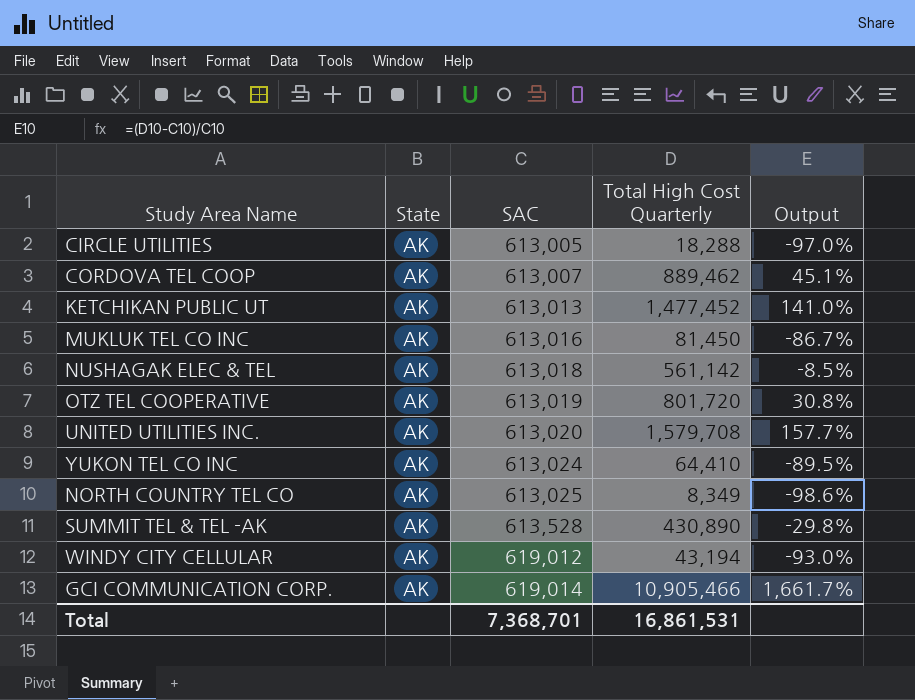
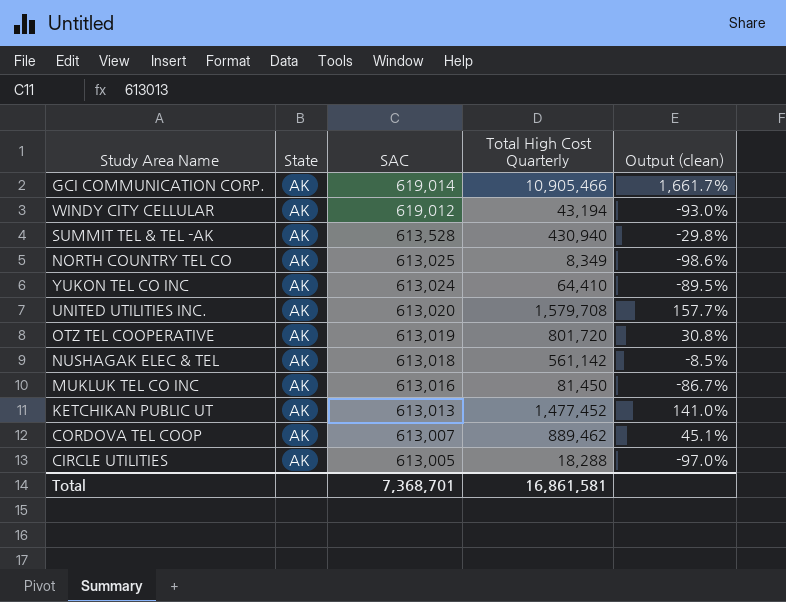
row order: SAC ascending -> SAC descending
column name: Output -> Output (clean)
SUMMIT TEL & TEL -AK | Total High Cost Quarterly: 430,890 -> 430,940
Total | Total High Cost Quarterly: 16,861,531 -> 16,861,581

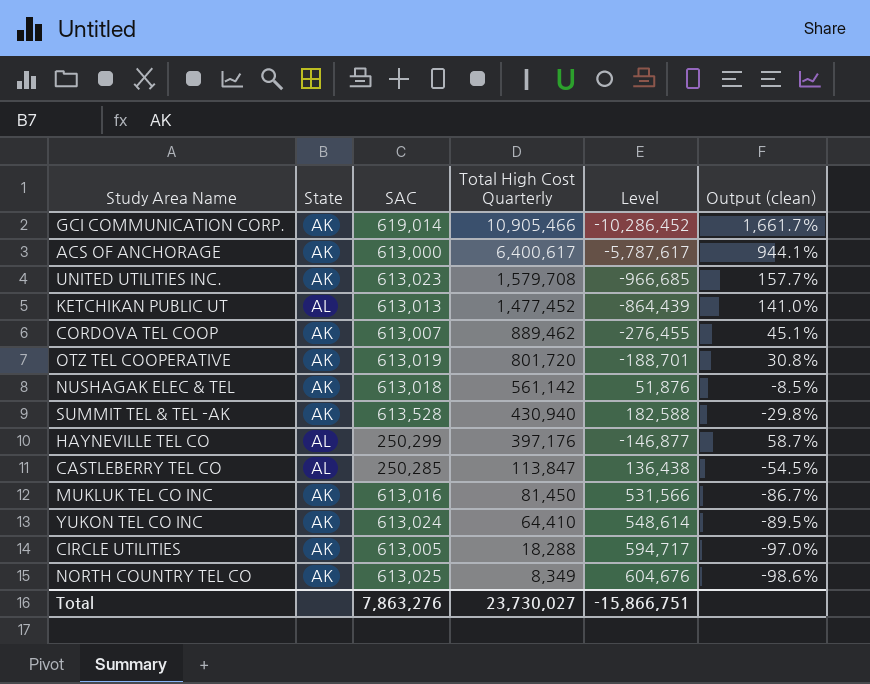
row order: SAC descending -> Total High Cost Quarterly descending
column Level | formula: none -> [SAC] - [Total High Cost Quarterly]
row WINDY CITY CELLULAR: AK | 619,012 | 43,194 | -93.0% -> none
row ACS OF ANCHORAGE: none -> AK | 613,000 | 6,400,617 | -5,787,617 | 944.1%
UNITED UTILITIES INC. | SAC: 613,020 -> 613,023
KETCHIKAN PUBLIC UT | State: AK -> AL
row HAYNEVILLE TEL CO: none -> AL | 250,299 | 397,176 | -146,877 | 58.7%
row CASTLEBERRY TEL CO: none -> AL | 250,285 | 113,847 | 136,438 | -54.5%
Total | SAC: 7,368,701 -> 7,863,276
Total | Total High Cost Quarterly: 16,861,581 -> 23,730,027

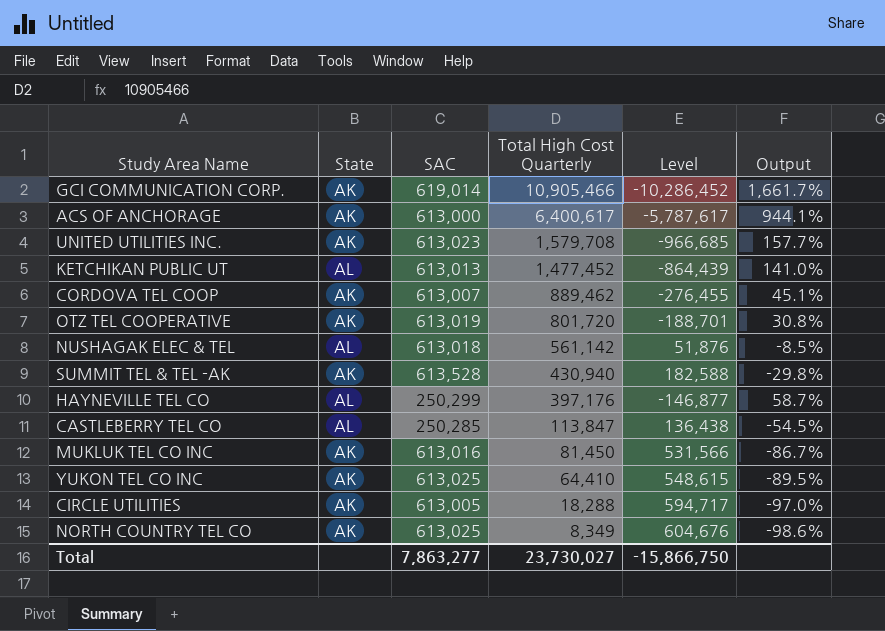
column name: Output (clean) -> Output
NUSHAGAK ELEC & TEL | State: AK -> AL
YUKON TEL CO INC | SAC: 613,024 -> 613,025
YUKON TEL CO INC | Level: 548,614 -> 548,615
Total | SAC: 7,863,276 -> 7,863,277
Total | Level: -15,866,751 -> -15,866,750

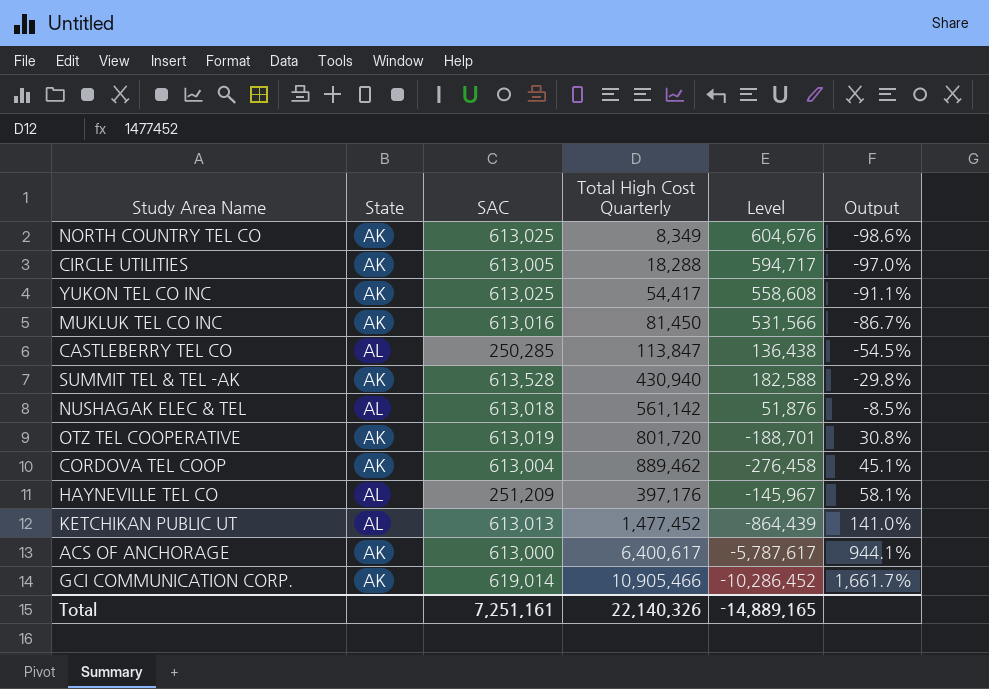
row order: Total High Cost Quarterly descending -> Output ascending
row UNITED UTILITIES INC.: AK | 613,023 | 1,579,708 | -966,685 | 157.7% -> none
YUKON TEL CO INC | Total High Cost Quarterly: 64,410 -> 54,417
YUKON TEL CO INC | Level: 548,615 -> 558,608
YUKON TEL CO INC | Output: -89.5% -> -91.1%
CORDOVA TEL COOP | SAC: 613,007 -> 613,004
CORDOVA TEL COOP | Level: -276,455 -> -276,458
HAYNEVILLE TEL CO | SAC: 250,299 -> 251,209
HAYNEVILLE TEL CO | Level: -146,877 -> -145,967
HAYNEVILLE TEL CO | Output: 58.7% -> 58.1%
Total | SAC: 7,863,277 -> 7,251,161
Total | Total High Cost Quarterly: 23,730,027 -> 22,140,326
Total | Level: -15,866,750 -> -14,889,165

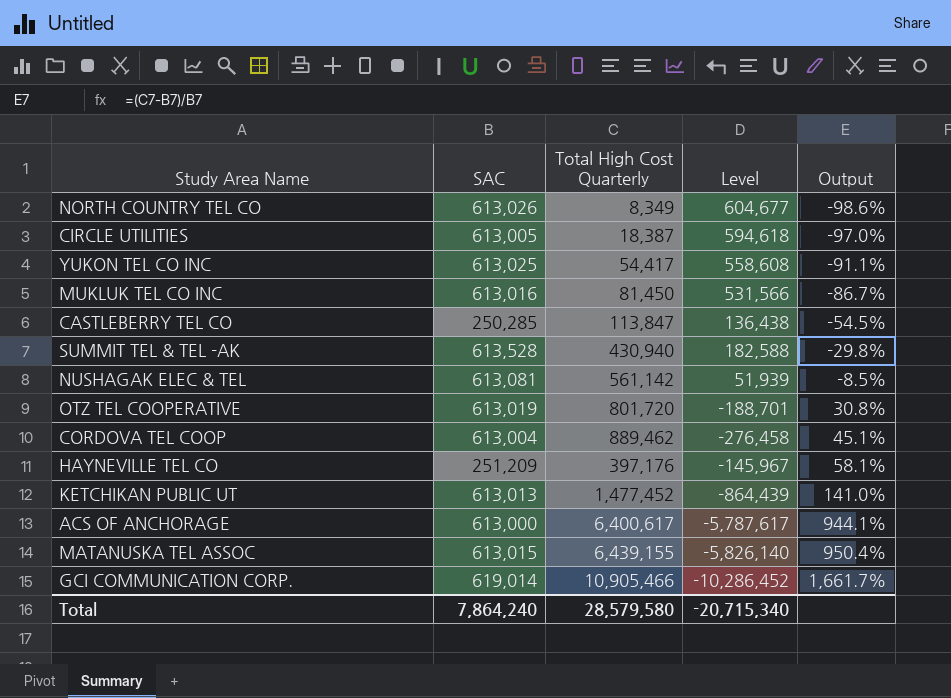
column State | position: 2 -> none
NORTH COUNTRY TEL CO | SAC: 613,025 -> 613,026
NORTH COUNTRY TEL CO | Level: 604,676 -> 604,677
CIRCLE UTILITIES | Total High Cost Quarterly: 18,288 -> 18,387
CIRCLE UTILITIES | Level: 594,717 -> 594,618
NUSHAGAK ELEC & TEL | SAC: 613,018 -> 613,081
NUSHAGAK ELEC & TEL | Level: 51,876 -> 51,939
row MATANUSKA TEL ASSOC: none -> 613,015 | 6,439,155 | -5,826,140 | 950.4%
Total | SAC: 7,251,161 -> 7,864,240
Total | Total High Cost Quarterly: 22,140,326 -> 28,579,580
Total | Level: -14,889,165 -> -20,715,340

